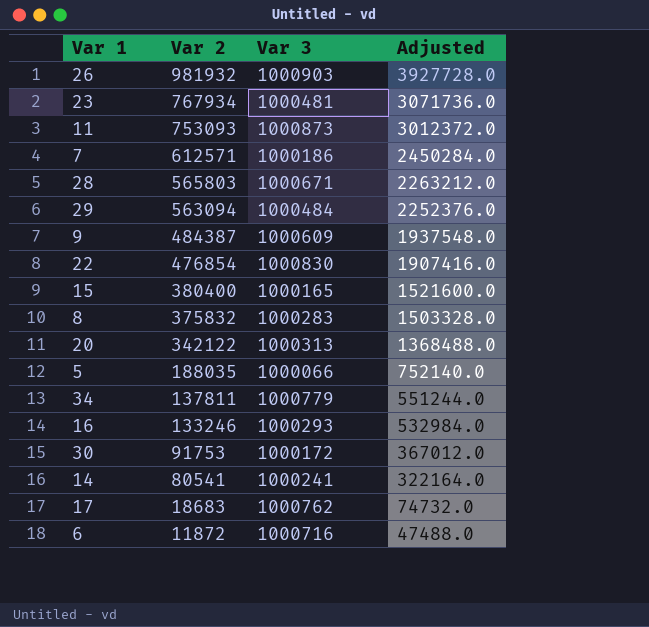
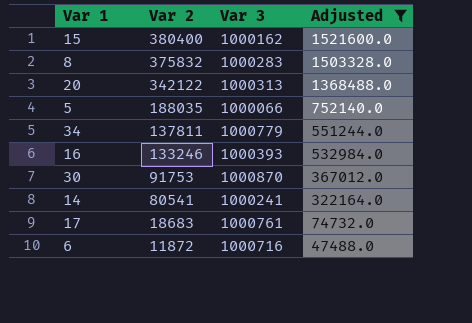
filter: none -> Adjusted <= 1521600.0
15 | Var 3: 1000165 -> 1000162
16 | Var 3: 1000293 -> 1000393
30 | Var 3: 1000172 -> 1000870
17 | Var 3: 1000762 -> 1000761

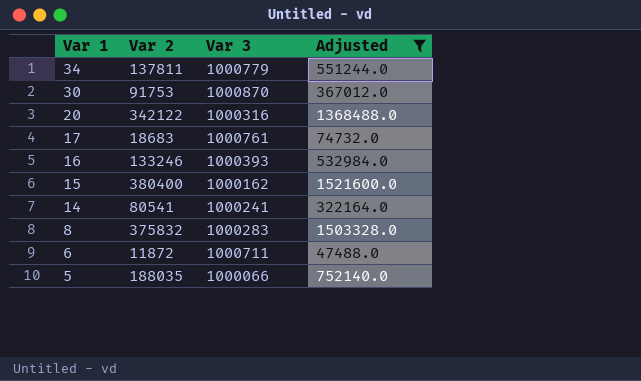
row order: Var 2 descending -> Var 1 descending
20 | Var 3: 1000313 -> 1000316
6 | Var 3: 1000716 -> 1000711

